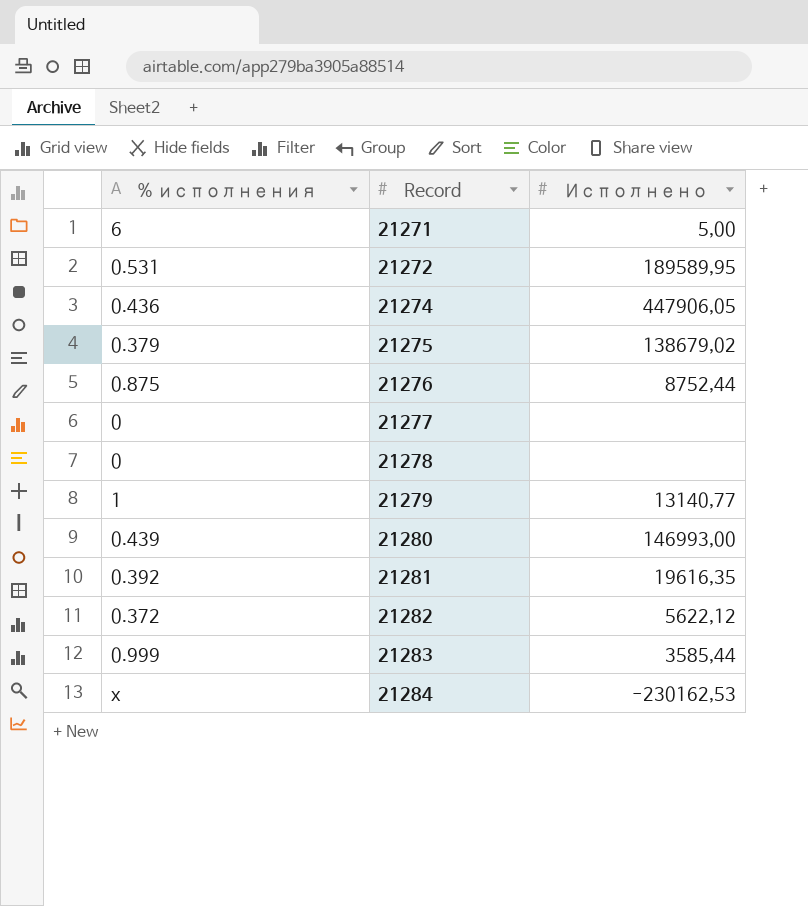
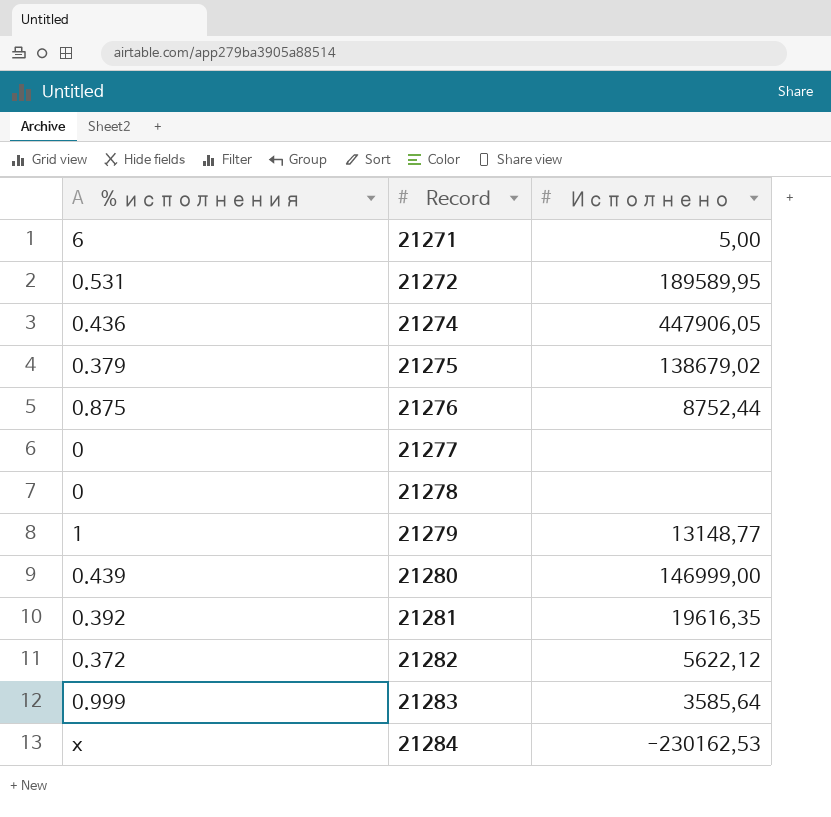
21279 | Исполнено: 13140,77 -> 13148,77
21280 | Исполнено: 146993,00 -> 146999,00
21283 | Исполнено: 3585,44 -> 3585,64

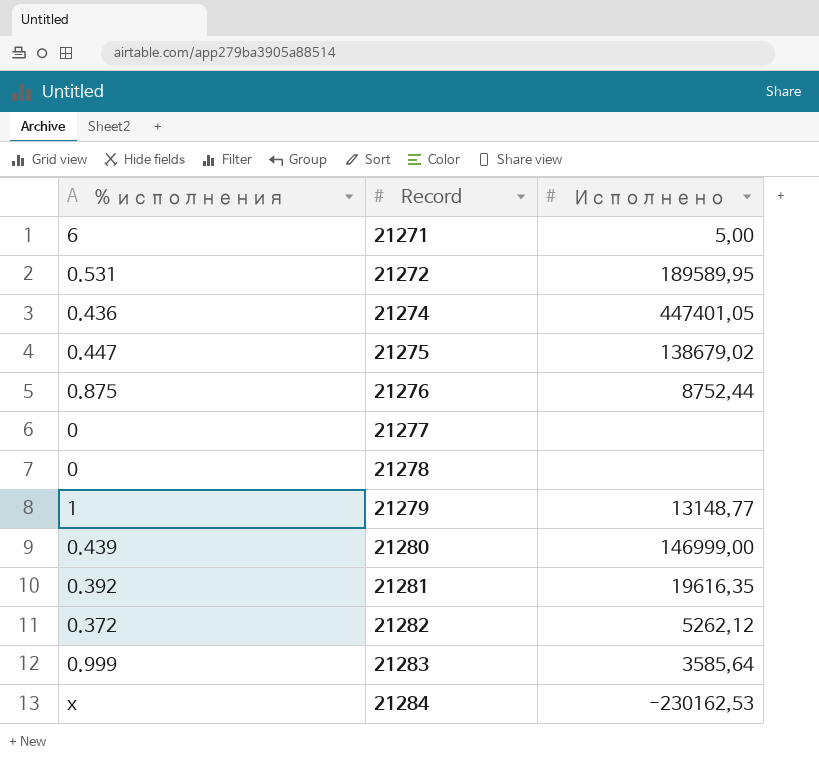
21274 | Исполнено: 447906,05 -> 447401,05
21275 | % исполнения: 0.379 -> 0.447
21282 | Исполнено: 5622,12 -> 5262,12

